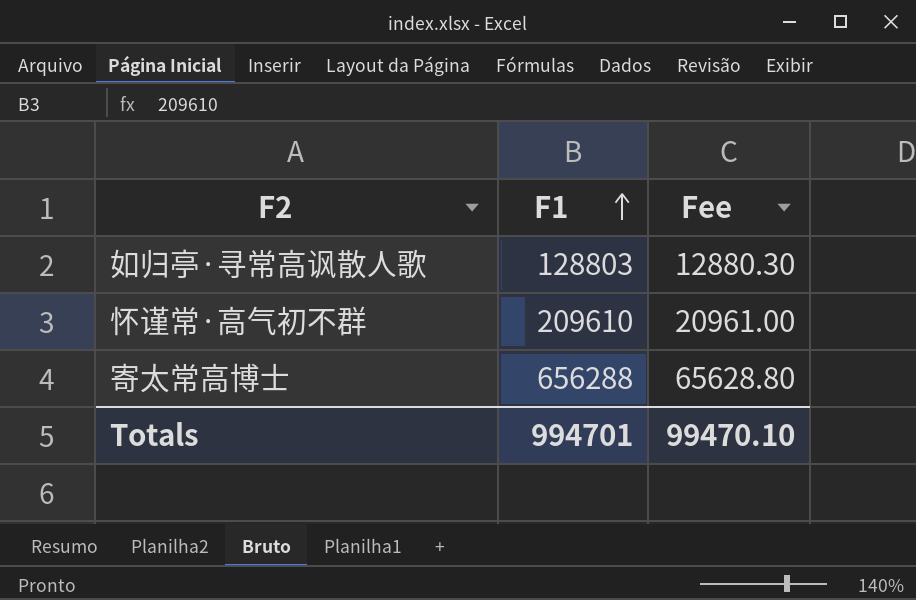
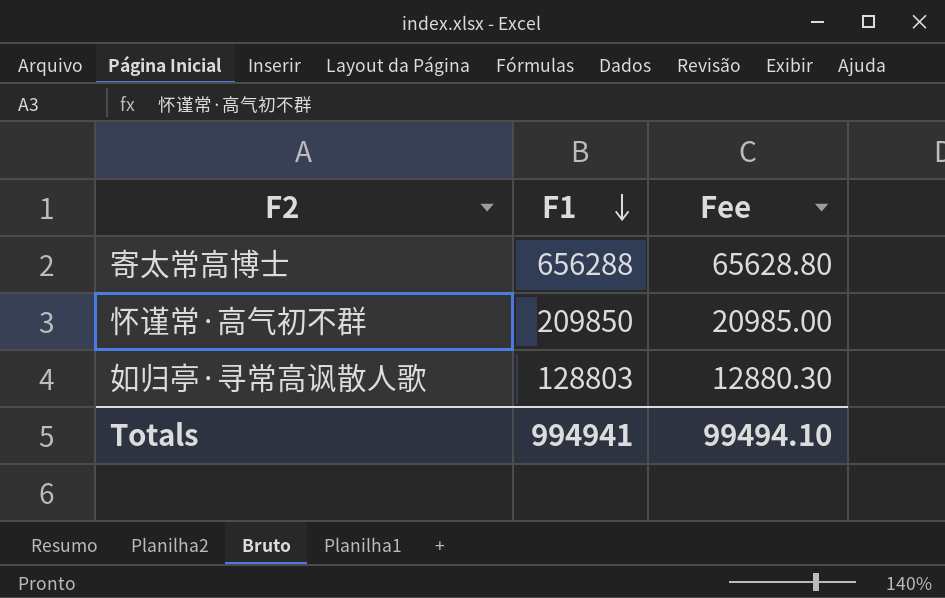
row order: F1 ascending -> F1 descending
怀谨常·高气初不群 | F1: 209610 -> 209850
怀谨常·高气初不群 | Fee: 20961.00 -> 20985.00
Totals | F1: 994701 -> 994941
Totals | Fee: 99470.10 -> 99494.10

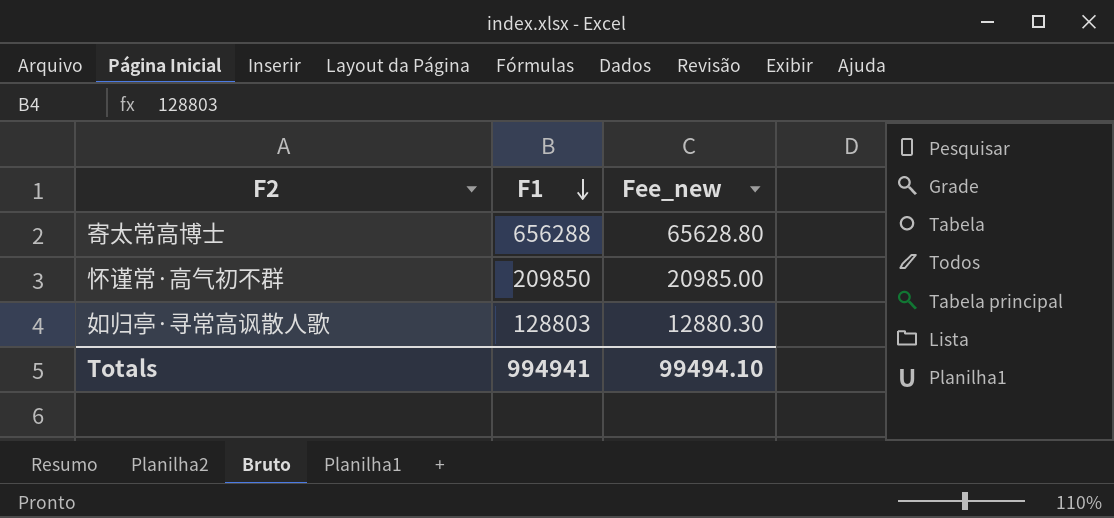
column name: Fee -> Fee_new

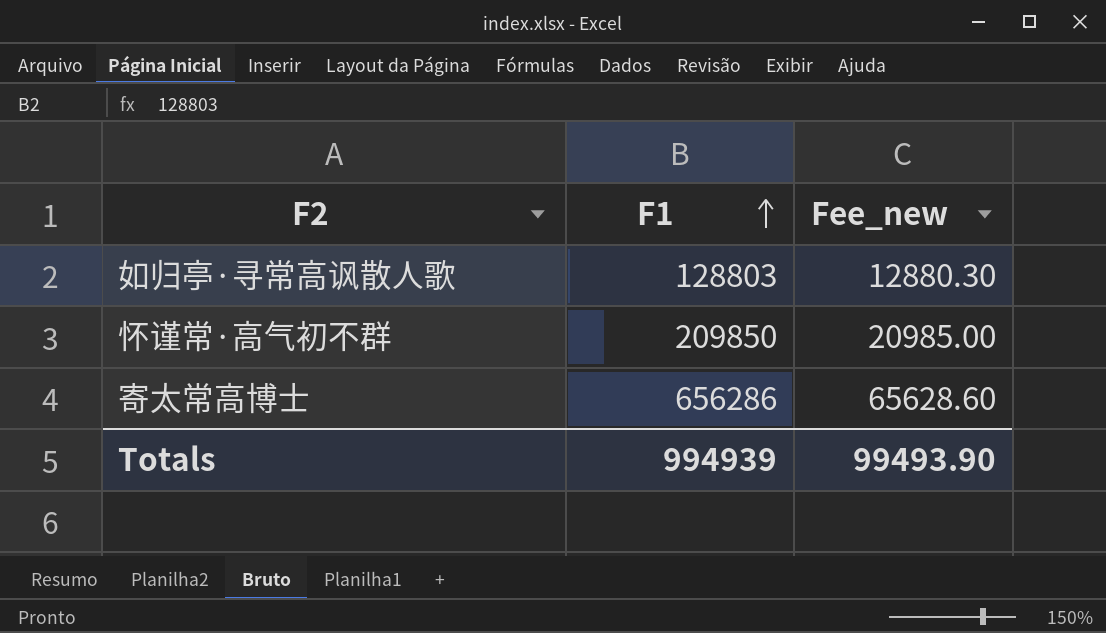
row order: F1 descending -> F1 ascending
寄太常高博士 | F1: 656288 -> 656286
寄太常高博士 | Fee_new: 65628.80 -> 65628.60
Totals | F1: 994941 -> 994939
Totals | Fee_new: 99494.10 -> 99493.90

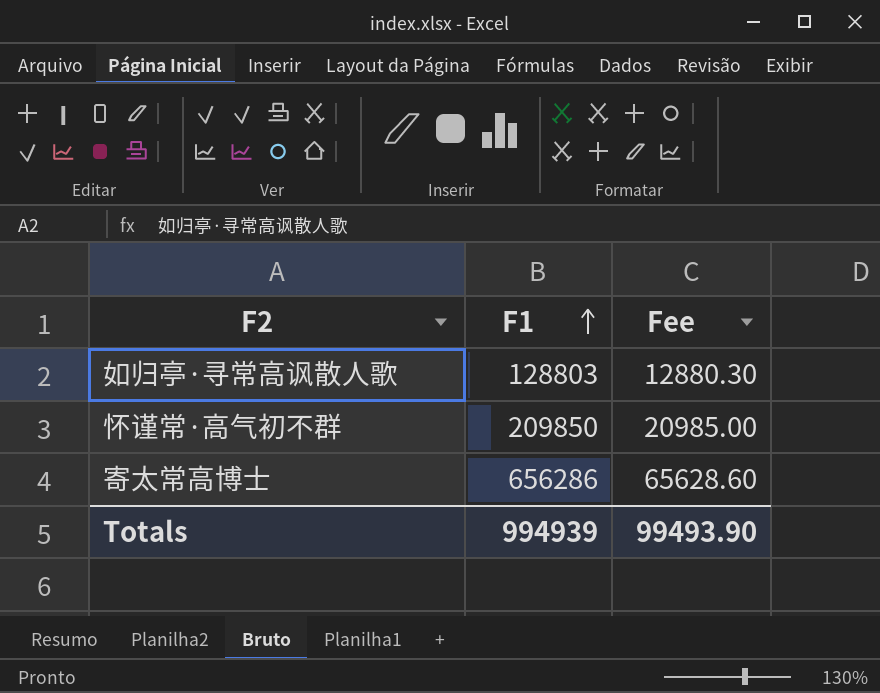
column name: Fee_new -> Fee

